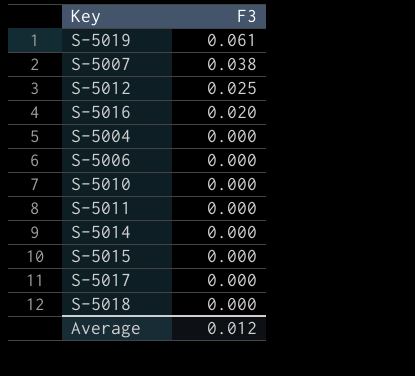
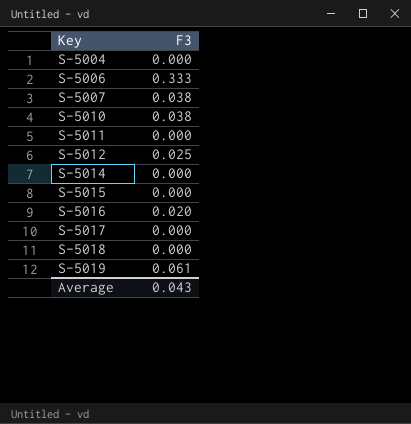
row order: F3 descending -> Key ascending
S-5006 | F3: 0.000 -> 0.333
S-5010 | F3: 0.000 -> 0.038
Average | F3: 0.012 -> 0.043

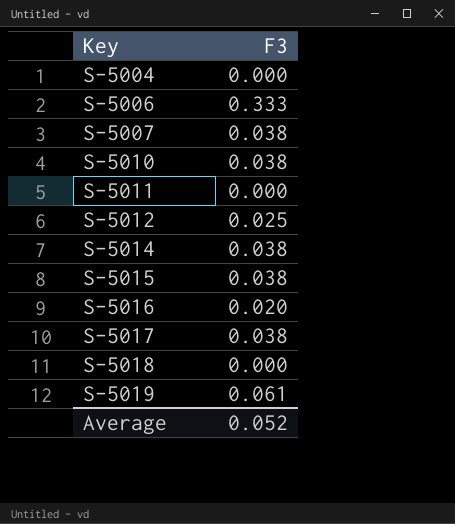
S-5014 | F3: 0.000 -> 0.038
S-5015 | F3: 0.000 -> 0.038
S-5017 | F3: 0.000 -> 0.038
Average | F3: 0.043 -> 0.052

